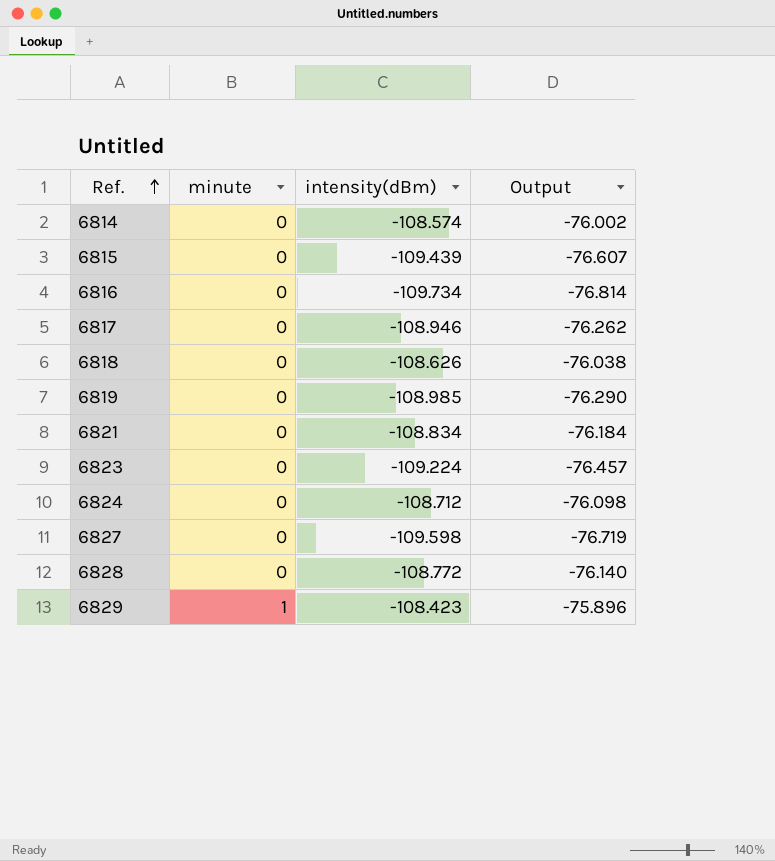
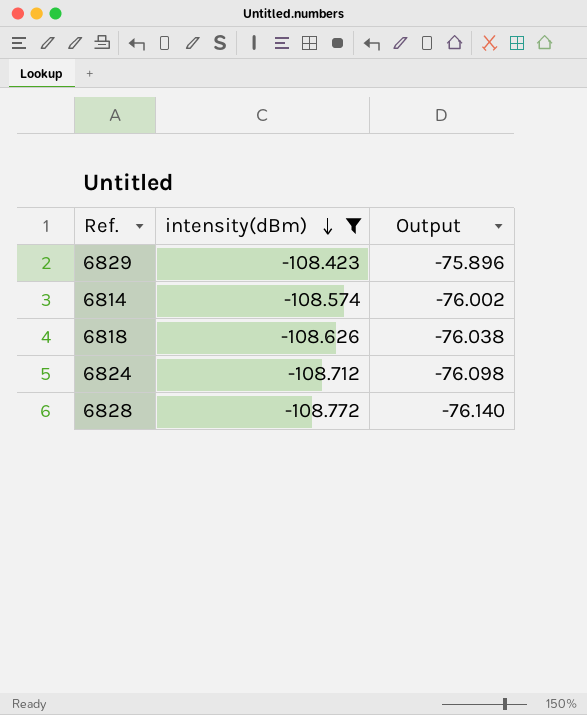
filter: none -> intensity(dBm) >= -108.772
row order: Ref. ascending -> intensity(dBm) descending
column minute | position: 2 -> none

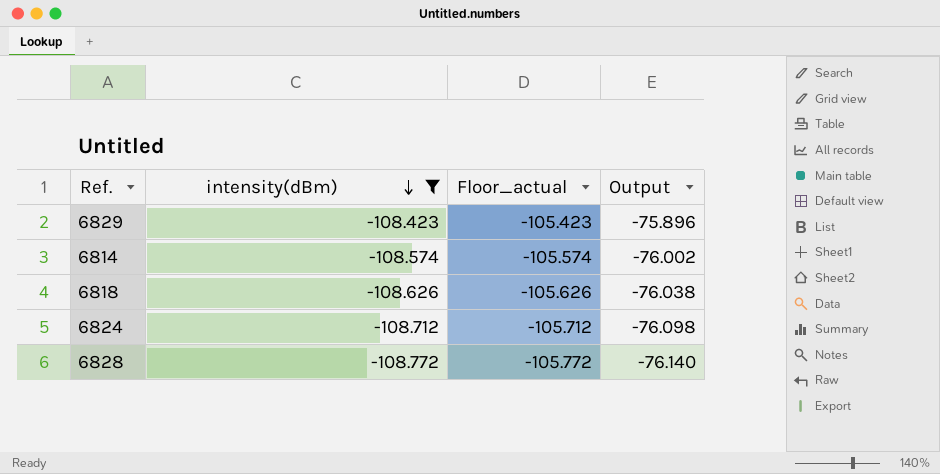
column Floor_actual | formula: none -> [intensity(dBm)] + 3

